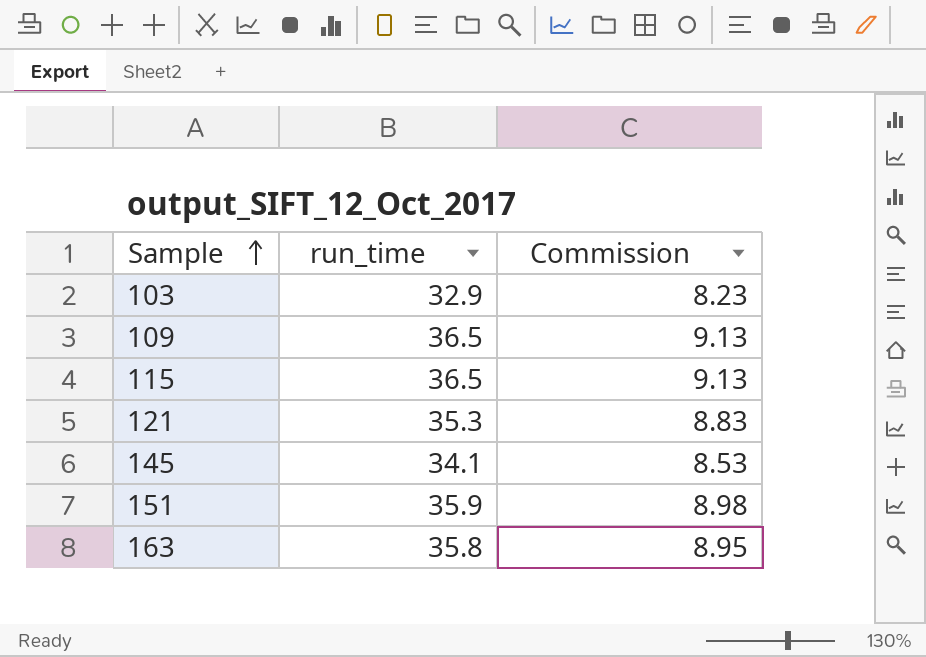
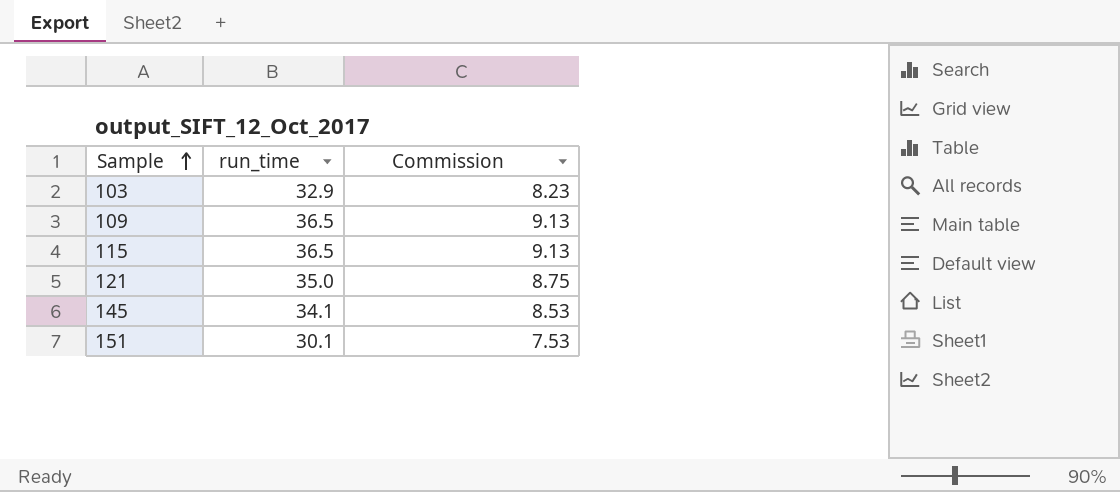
row 163: 35.8 | 8.95 -> none
121 | run_time: 35.3 -> 35.0
121 | Commission: 8.83 -> 8.75
151 | run_time: 35.9 -> 30.1
151 | Commission: 8.98 -> 7.53

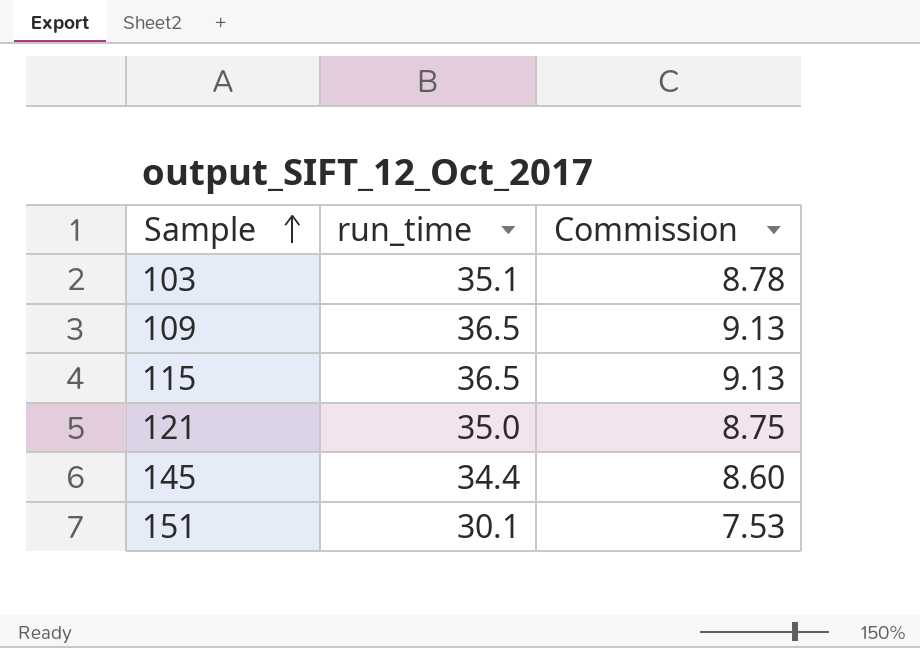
103 | run_time: 32.9 -> 35.1
103 | Commission: 8.23 -> 8.78
145 | run_time: 34.1 -> 34.4
145 | Commission: 8.53 -> 8.60

